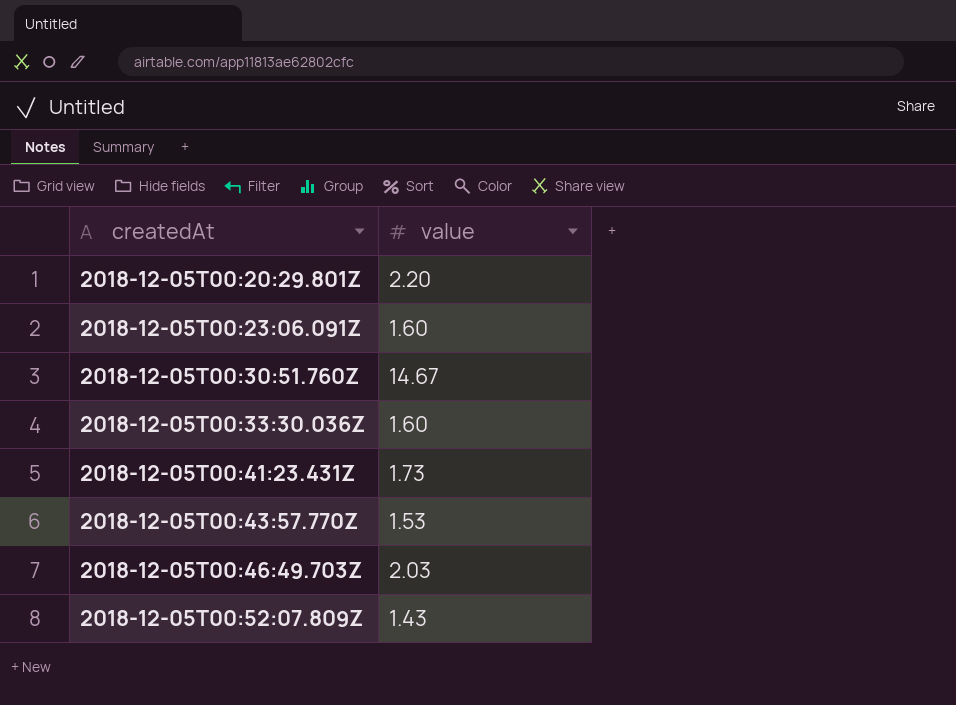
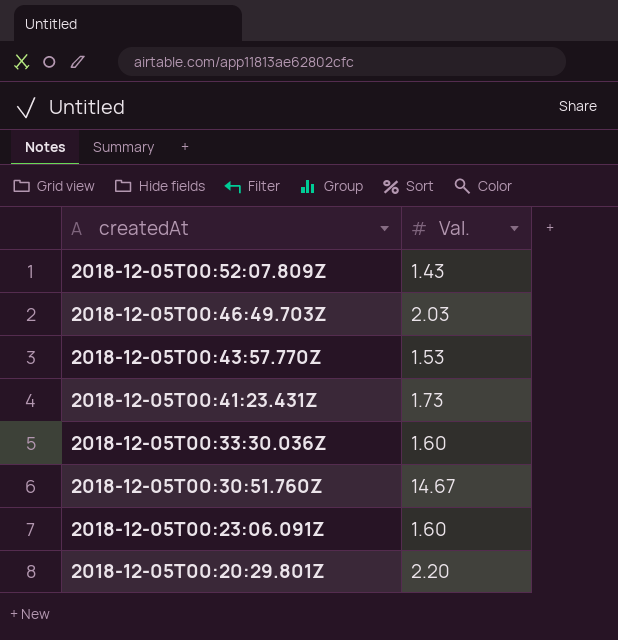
row order: createdAt ascending -> createdAt descending
column name: value -> Val.

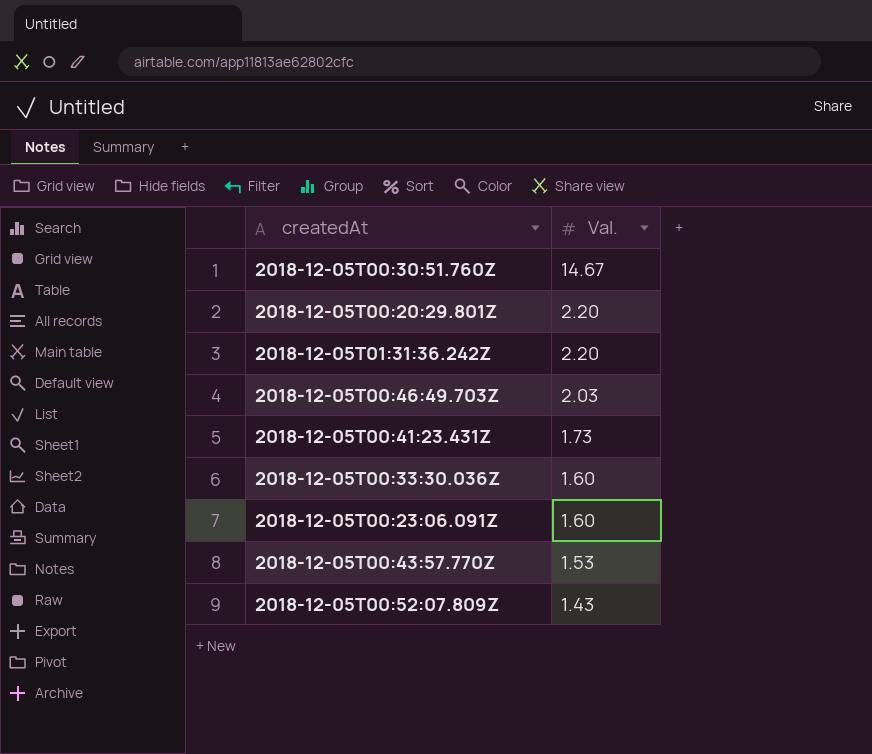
row order: createdAt descending -> Val. descending
row 2018-12-05T01:31:36.242Z: none -> 2.20

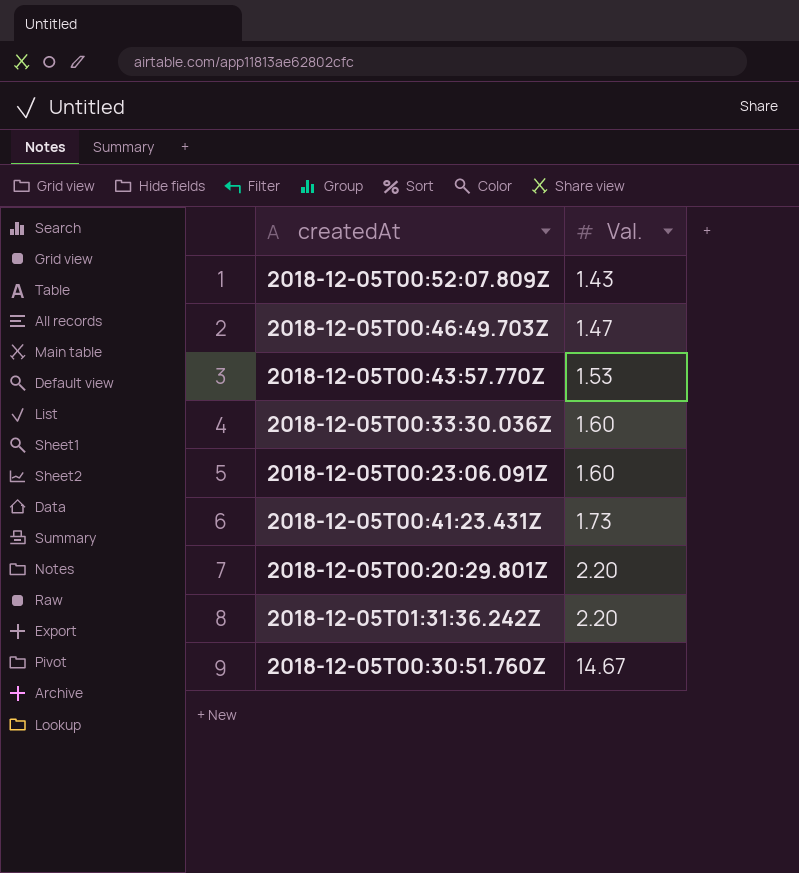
row order: Val. descending -> Val. ascending
2018-12-05T00:46:49.703Z | Val.: 2.03 -> 1.47

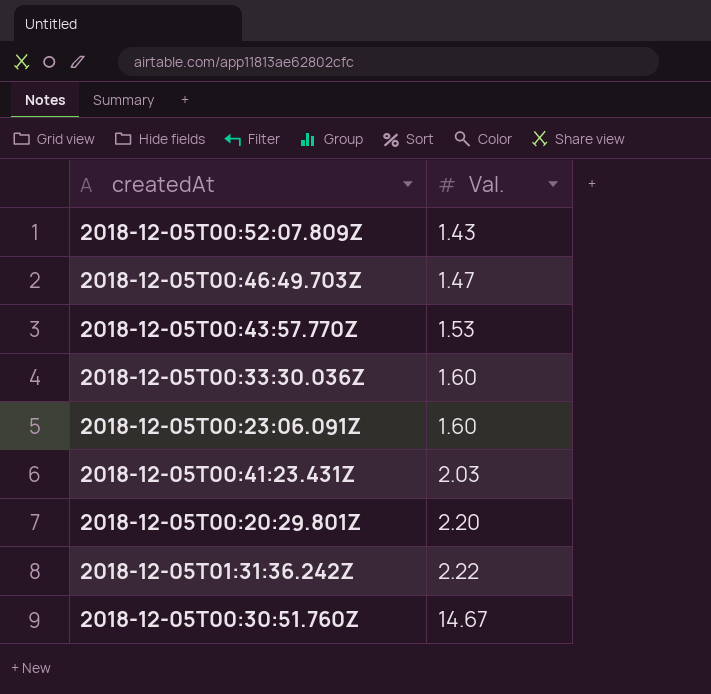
2018-12-05T00:41:23.431Z | Val.: 1.73 -> 2.03
2018-12-05T01:31:36.242Z | Val.: 2.20 -> 2.22

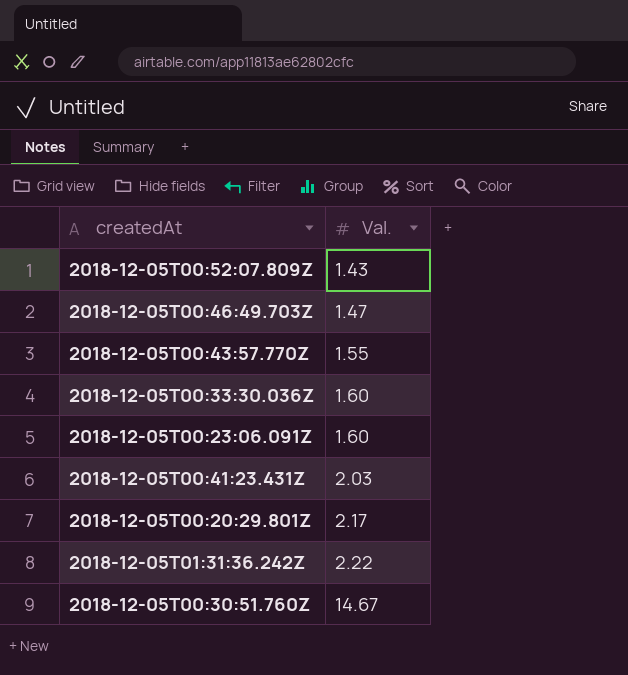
2018-12-05T00:43:57.770Z | Val.: 1.53 -> 1.55
2018-12-05T00:20:29.801Z | Val.: 2.20 -> 2.17

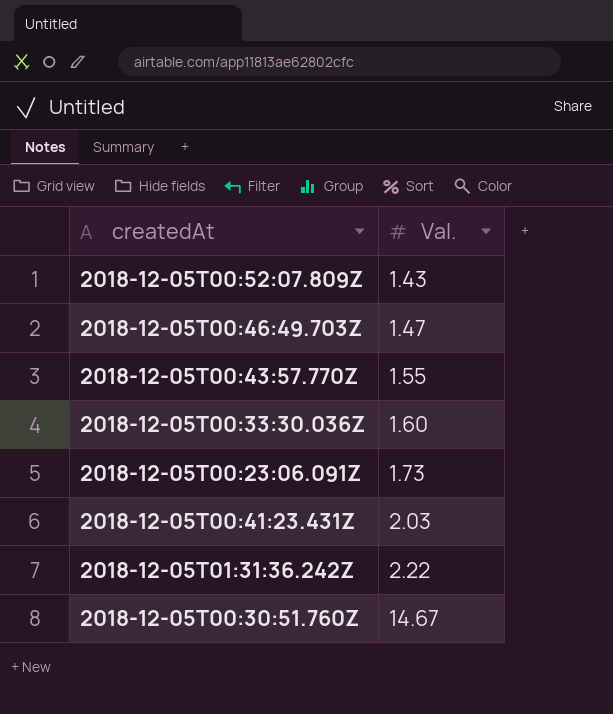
row 2018-12-05T00:20:29.801Z: 2.17 -> none
2018-12-05T00:23:06.091Z | Val.: 1.60 -> 1.73

